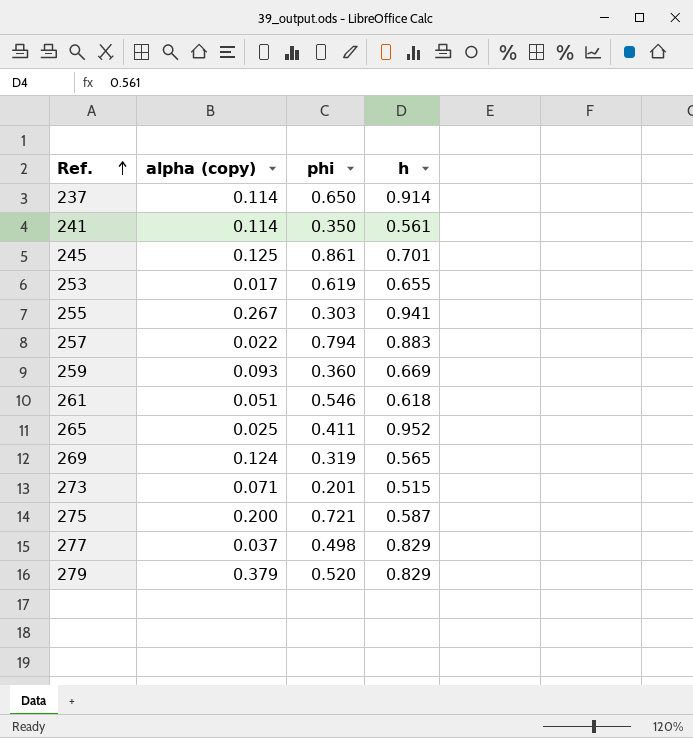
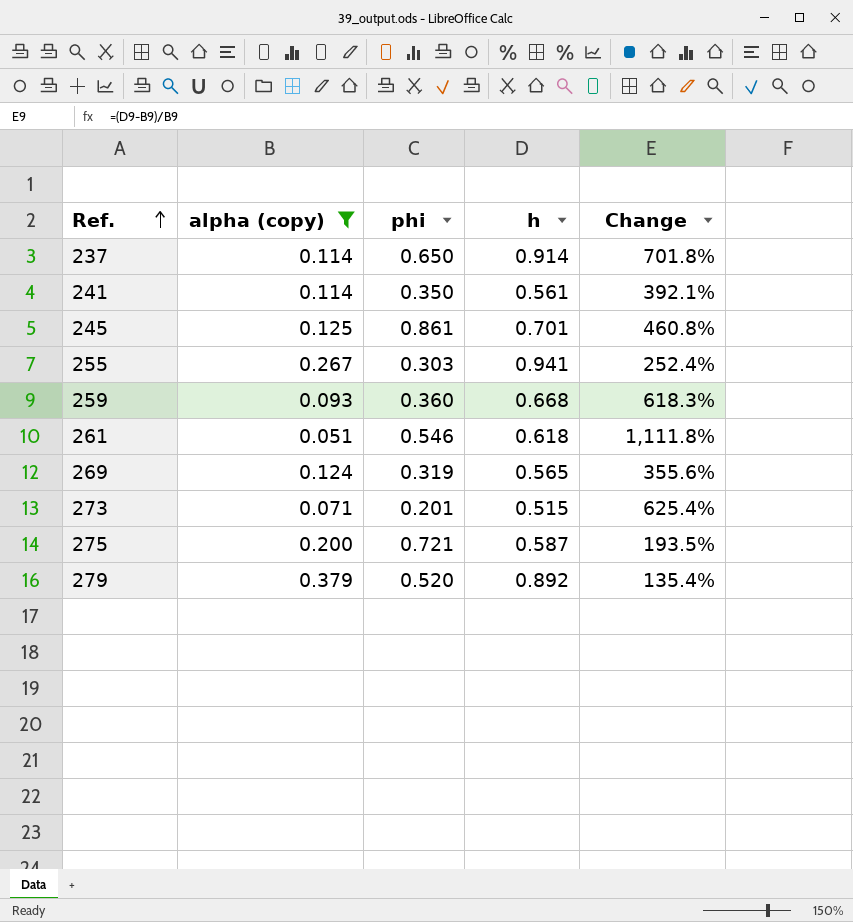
filter: none -> alpha (copy) >= 0.051
column Change | formula: none -> ([h] - [alpha (copy)]) / [alpha (copy)]
259 | h: 0.669 -> 0.668
279 | h: 0.829 -> 0.892

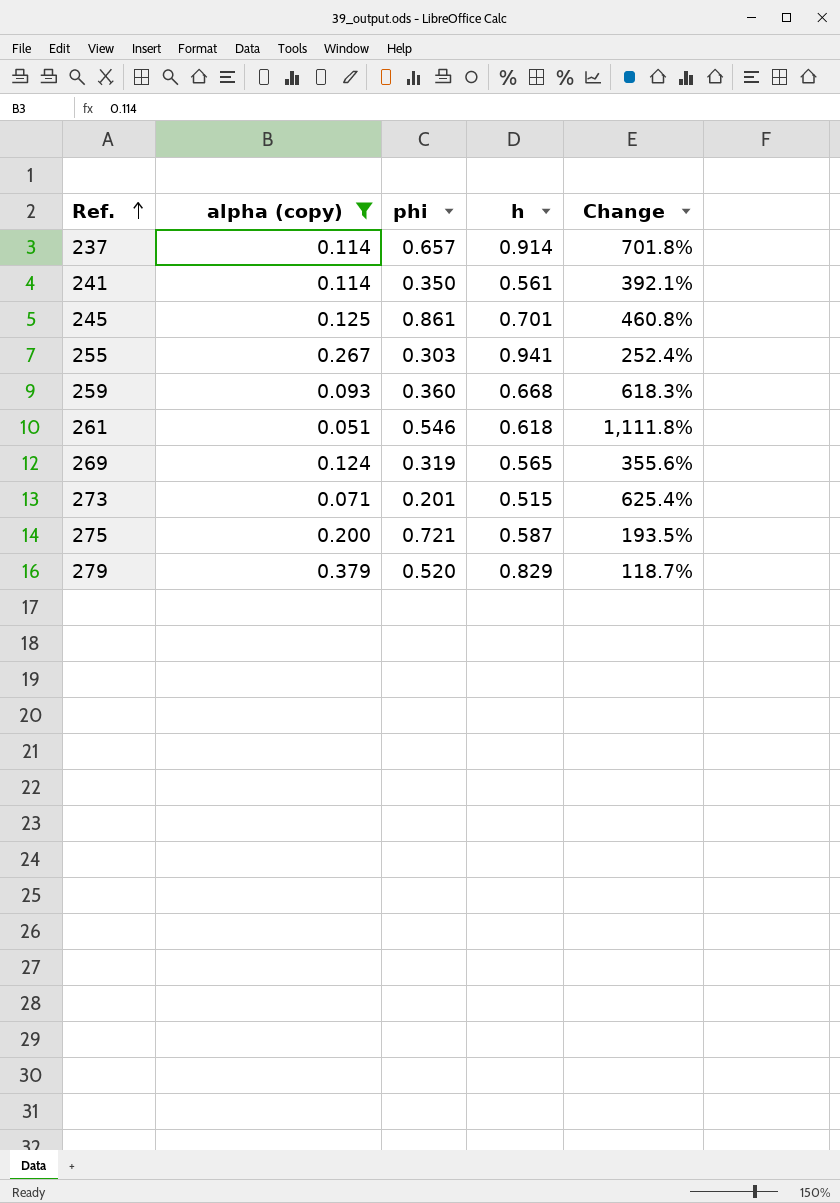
237 | phi: 0.650 -> 0.657
279 | h: 0.892 -> 0.829
279 | Change: 135.4% -> 118.7%

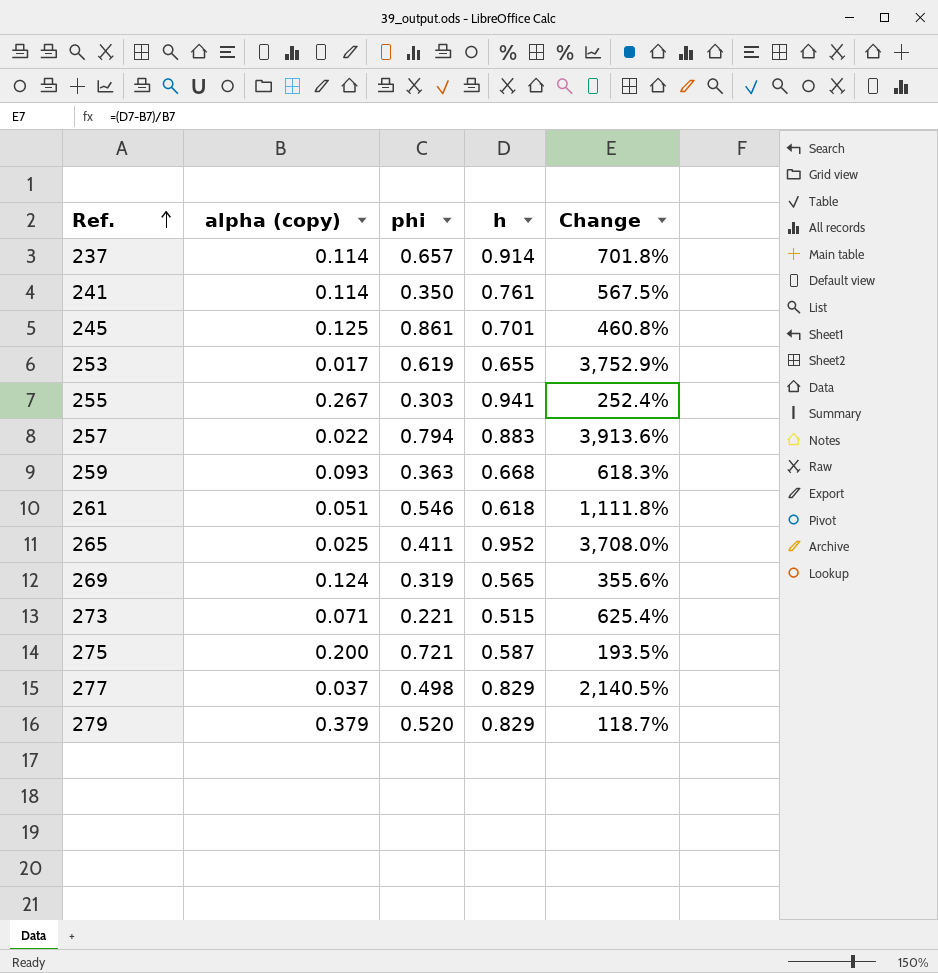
filter: alpha (copy) >= 0.051 -> none
241 | h: 0.561 -> 0.761
241 | Change: 392.1% -> 567.5%
259 | phi: 0.360 -> 0.363
273 | phi: 0.201 -> 0.221

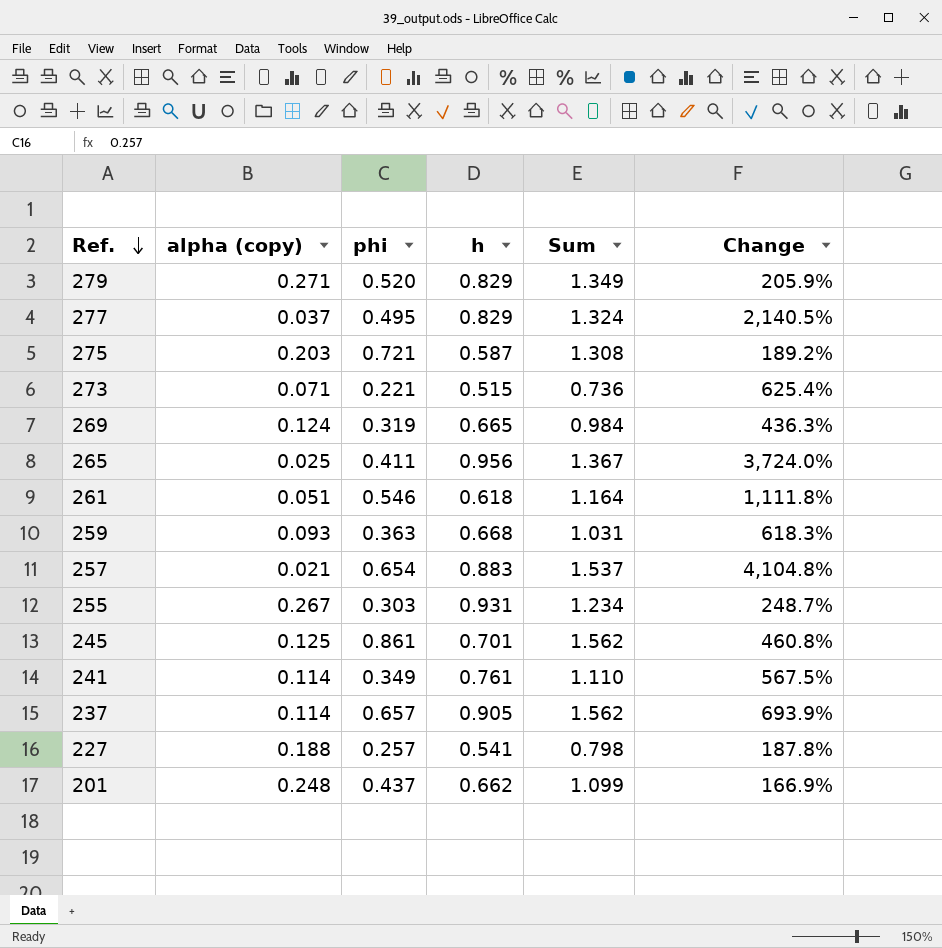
row order: Ref. ascending -> Ref. descending
column Sum | formula: none -> [phi] + [h]
row 253: 0.017 | 0.619 | 0.655 | 3,752.9% -> none
279 | alpha (copy): 0.379 -> 0.271
279 | Change: 118.7% -> 205.9%
277 | phi: 0.498 -> 0.495
275 | alpha (copy): 0.200 -> 0.203
275 | Change: 193.5% -> 189.2%
269 | h: 0.565 -> 0.665
269 | Change: 355.6% -> 436.3%
265 | h: 0.952 -> 0.956
265 | Change: 3,708.0% -> 3,724.0%
257 | alpha (copy): 0.022 -> 0.021
257 | phi: 0.794 -> 0.654
257 | Change: 3,913.6% -> 4,104.8%
255 | h: 0.941 -> 0.931
255 | Change: 252.4% -> 248.7%
241 | phi: 0.350 -> 0.349
237 | h: 0.914 -> 0.905
237 | Change: 701.8% -> 693.9%
row 227: none -> 0.188 | 0.257 | 0.541 | 0.798 | 187.8%
row 201: none -> 0.248 | 0.437 | 0.662 | 1.099 | 166.9%

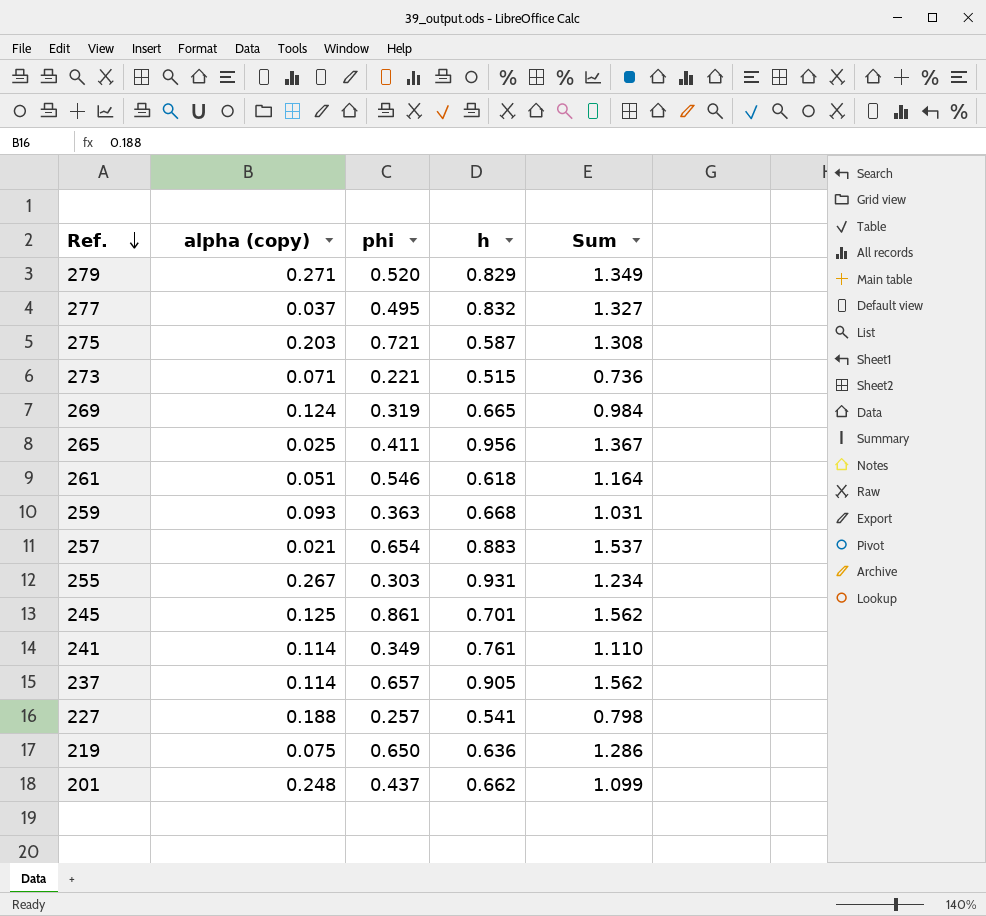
column Change | formula: ([h] - [alpha (copy)]) / [alpha (copy)] -> none
277 | h: 0.829 -> 0.832
277 | Sum: 1.324 -> 1.327
row 219: none -> 0.075 | 0.650 | 0.636 | 1.286

